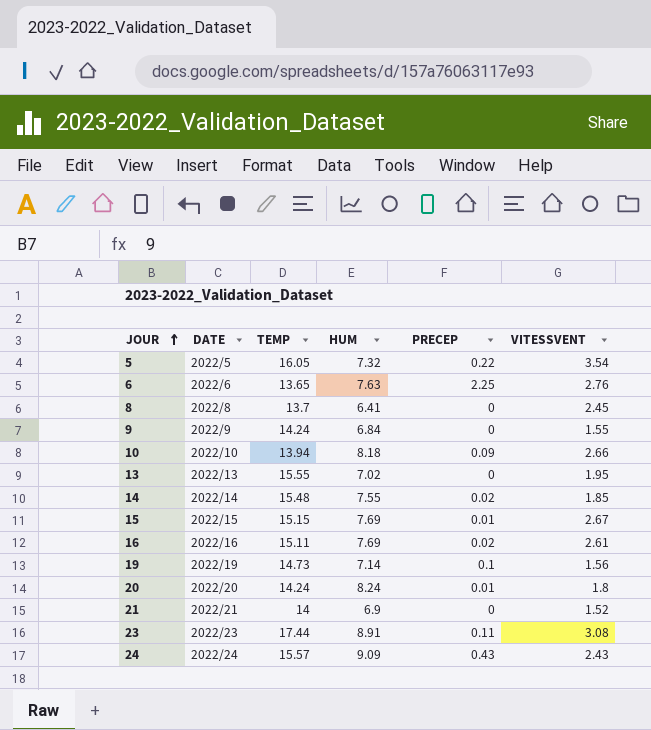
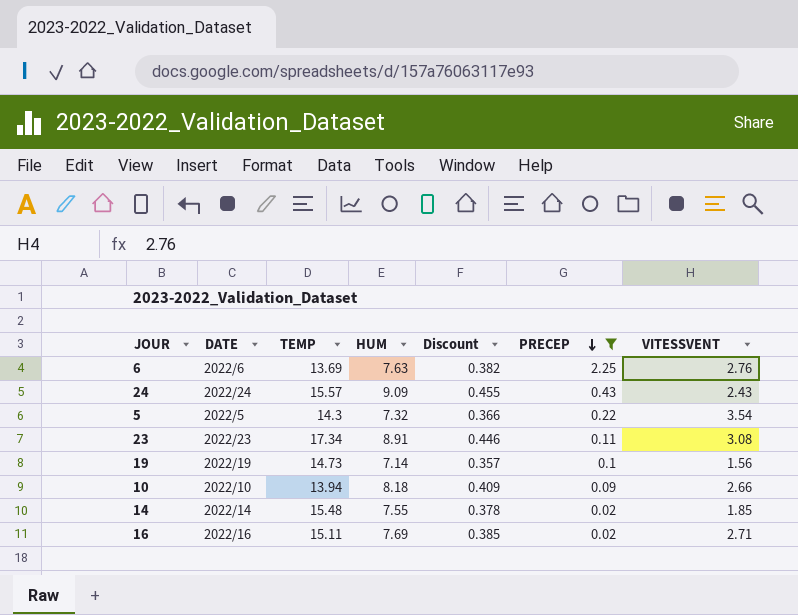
filter: none -> PRECEP >= 0.02
row order: JOUR ascending -> PRECEP descending
column Discount | formula: none -> [HUM] * 0.05
6 | TEMP: 13.65 -> 13.69
5 | TEMP: 16.05 -> 14.3
23 | TEMP: 17.44 -> 17.34
16 | VITESSVENT: 2.61 -> 2.71

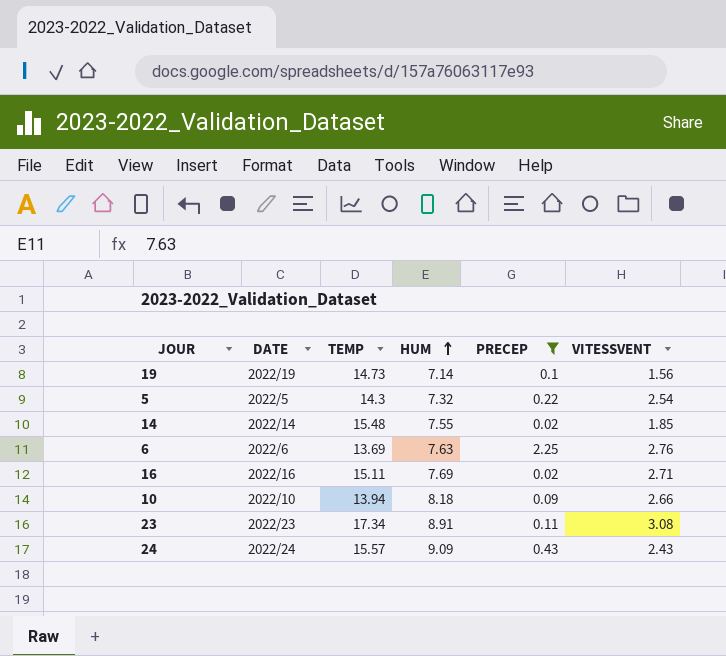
row order: PRECEP descending -> HUM ascending
column Discount | formula: [HUM] * 0.05 -> none
5 | VITESSVENT: 3.54 -> 2.54

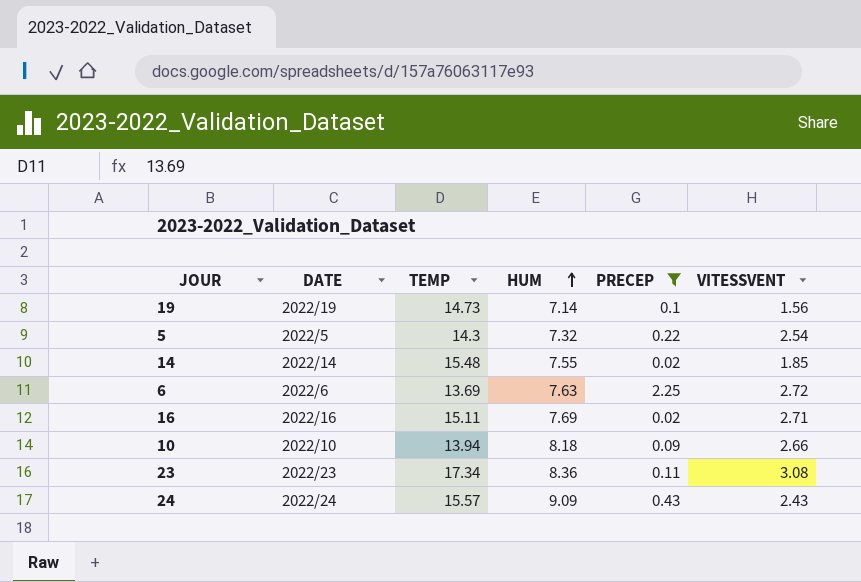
6 | VITESSVENT: 2.76 -> 2.72
23 | HUM: 8.91 -> 8.36

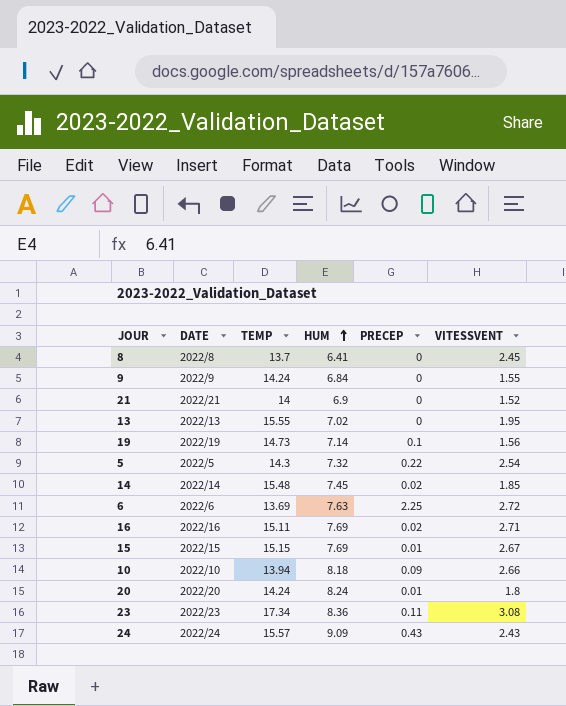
filter: PRECEP >= 0.02 -> none
14 | HUM: 7.55 -> 7.45

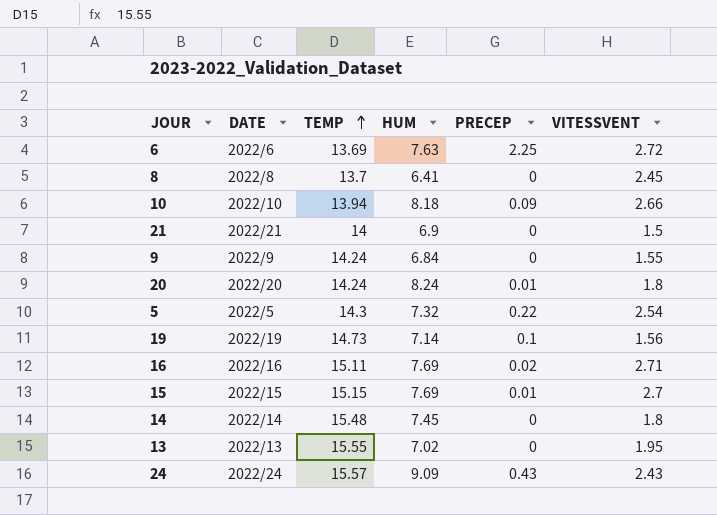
row order: HUM ascending -> TEMP ascending
row 23: 2022/23 | 17.34 | 8.36 | 0.11 | 3.08 -> none
21 | VITESSVENT: 1.52 -> 1.5
15 | VITESSVENT: 2.67 -> 2.7
14 | PRECEP: 0.02 -> 0
14 | VITESSVENT: 1.85 -> 1.8

